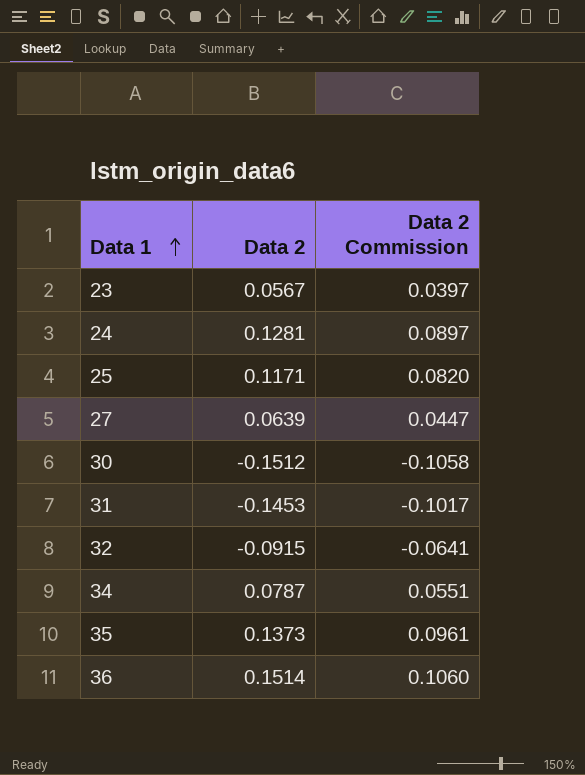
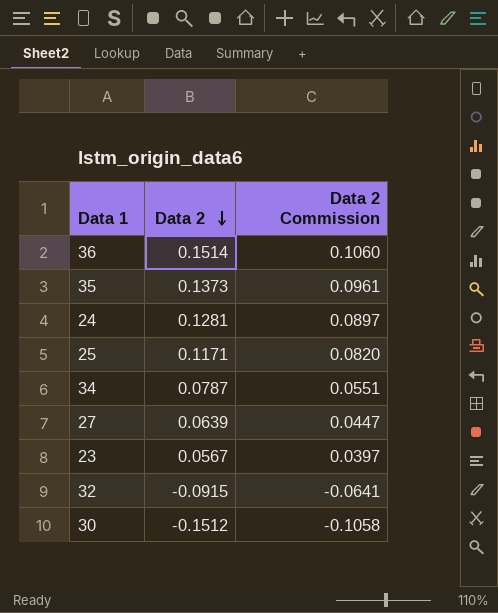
row order: Data 1 ascending -> Data 2 descending
row 31: -0.1453 | -0.1017 -> none

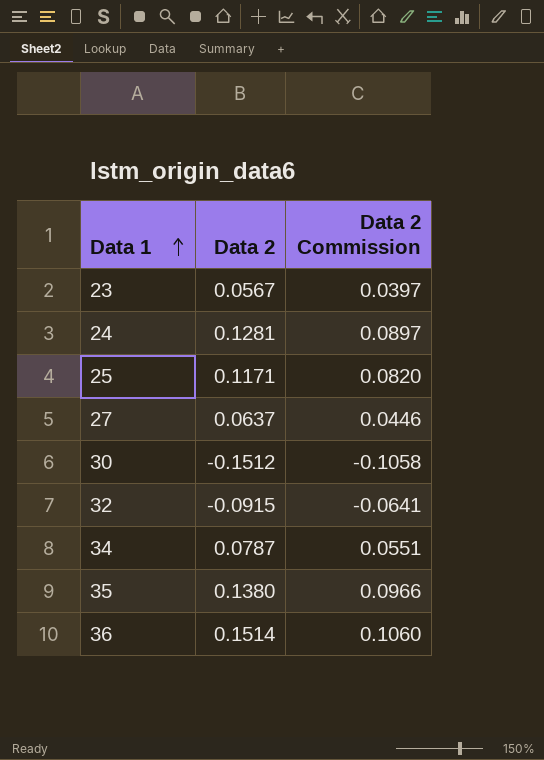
row order: Data 2 descending -> Data 1 ascending
27 | Data 2: 0.0639 -> 0.0637
27 | Data 2 Commission: 0.0447 -> 0.0446
35 | Data 2: 0.1373 -> 0.1380
35 | Data 2 Commission: 0.0961 -> 0.0966

